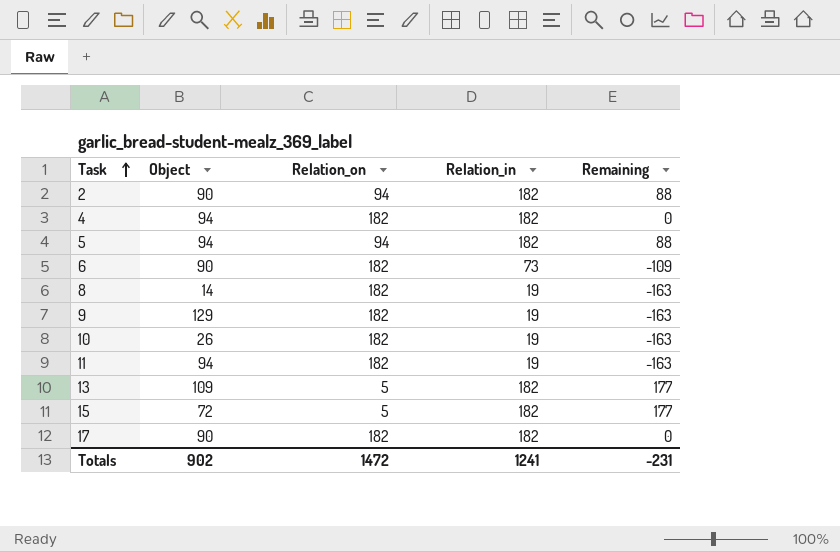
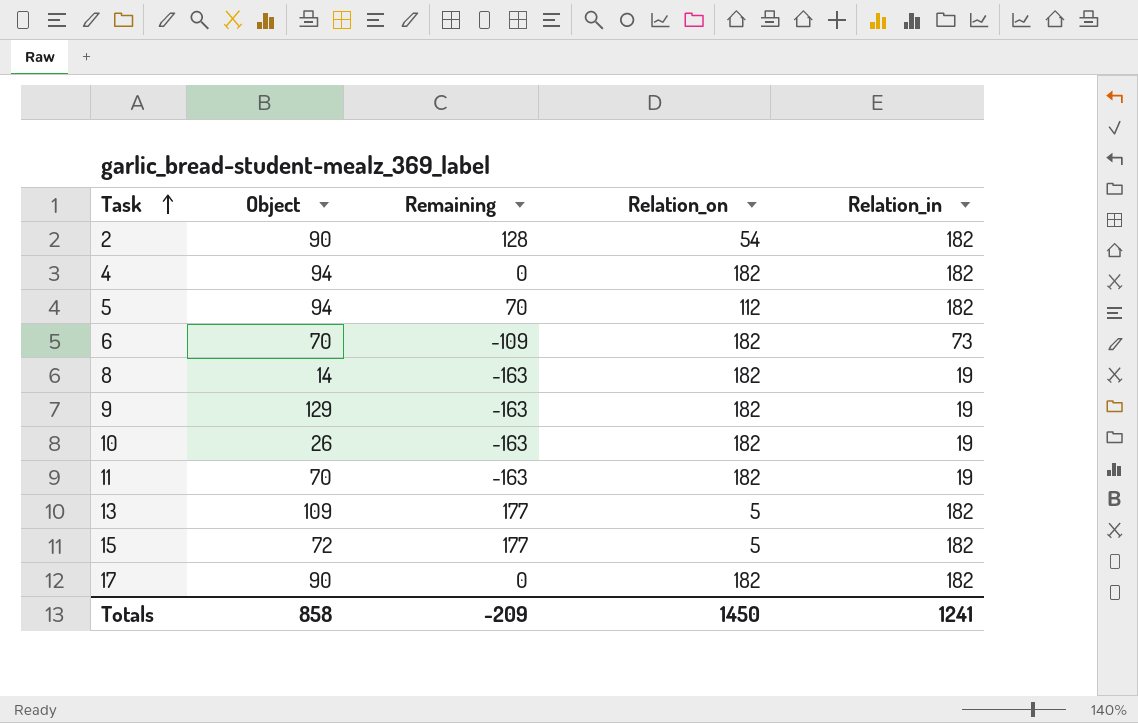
column Remaining | position: 5 -> 3
2 | Remaining: 88 -> 128
2 | Relation_on: 94 -> 54
5 | Remaining: 88 -> 70
5 | Relation_on: 94 -> 112
6 | Object: 90 -> 70
11 | Object: 94 -> 70
Totals | Object: 902 -> 858
Totals | Remaining: -231 -> -209
Totals | Relation_on: 1472 -> 1450

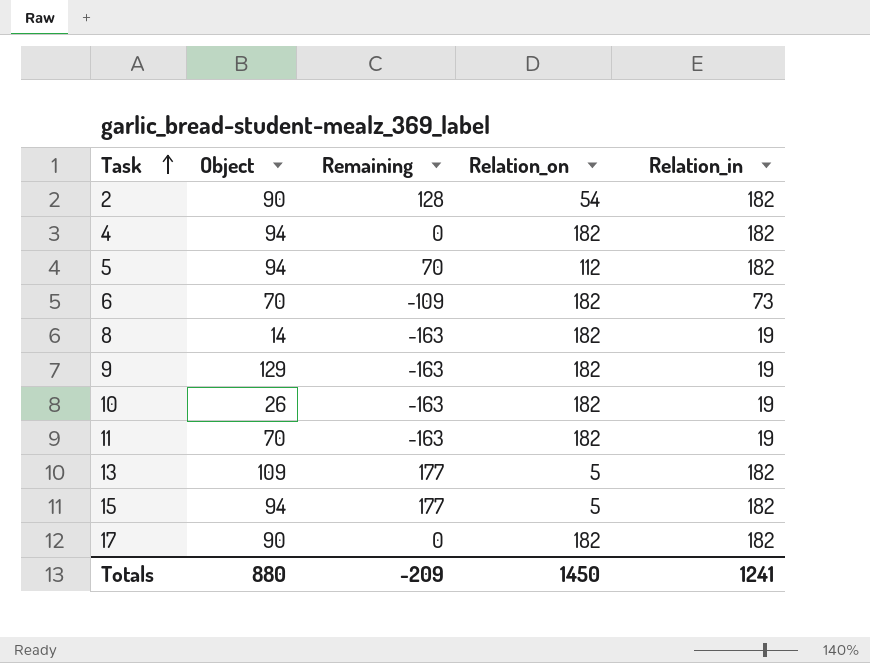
15 | Object: 72 -> 94
Totals | Object: 858 -> 880

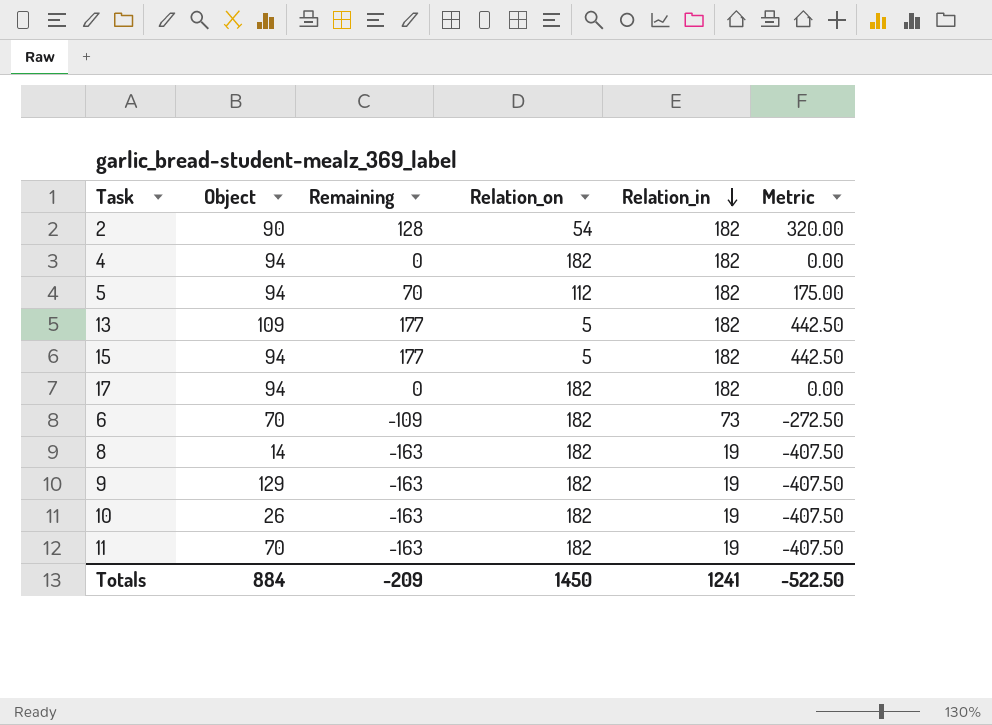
row order: Task ascending -> Relation_in descending
column Metric | formula: none -> [Remaining] * 2.5
17 | Object: 90 -> 94
Totals | Object: 880 -> 884

